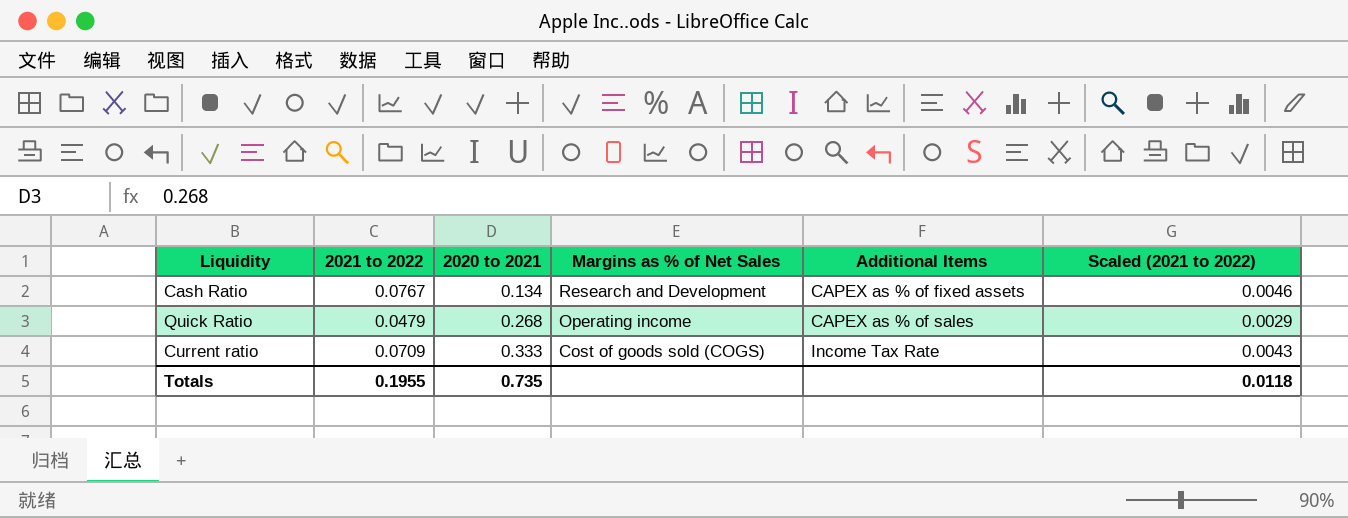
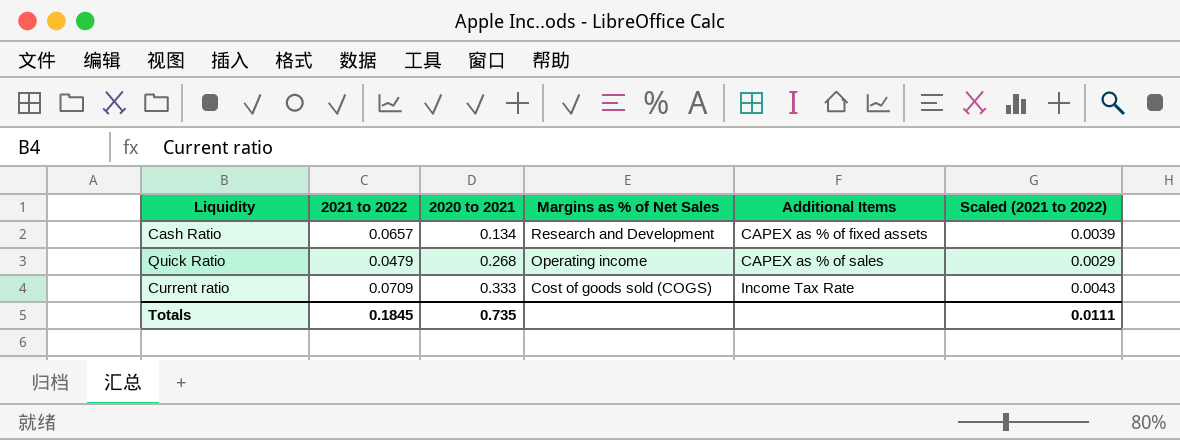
Cash Ratio | 2021 to 2022: 0.0767 -> 0.0657
Cash Ratio | Scaled (2021 to 2022): 0.0046 -> 0.0039
Totals | 2021 to 2022: 0.1955 -> 0.1845
Totals | Scaled (2021 to 2022): 0.0118 -> 0.0111

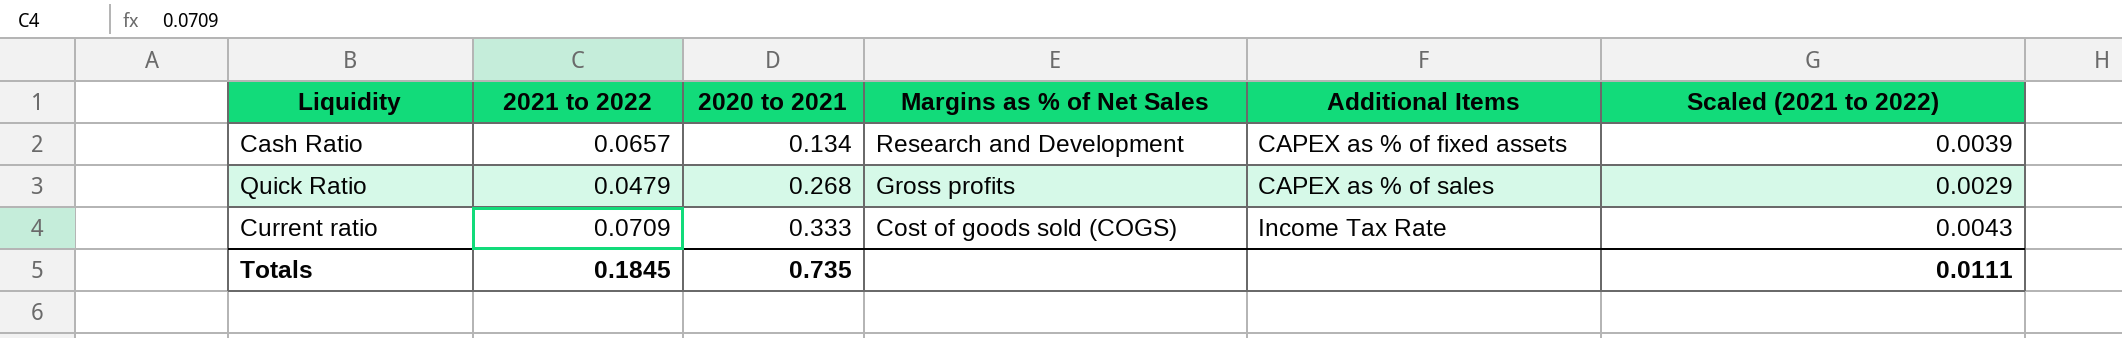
Quick Ratio | Margins as % of Net Sales: Operating income -> Gross profits

